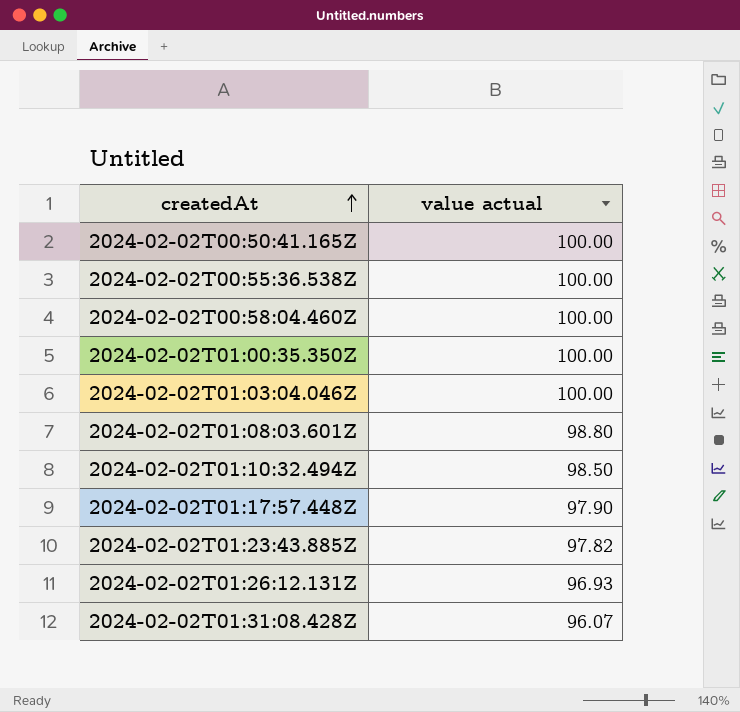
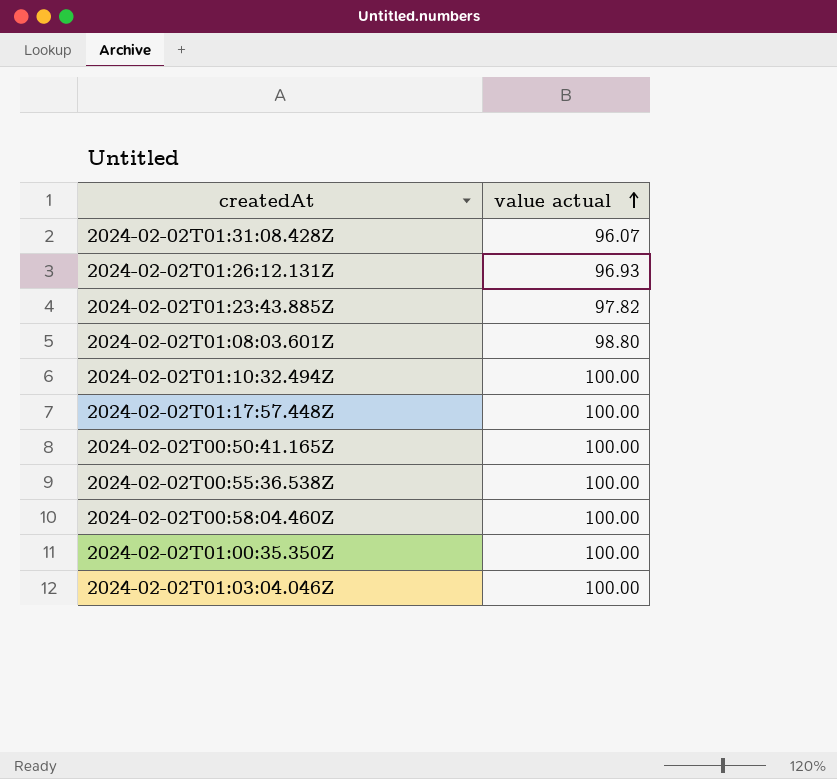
row order: createdAt ascending -> value actual ascending
2024-02-02T01:10:32.494Z | value actual: 98.50 -> 100.00
2024-02-02T01:17:57.448Z | value actual: 97.90 -> 100.00

